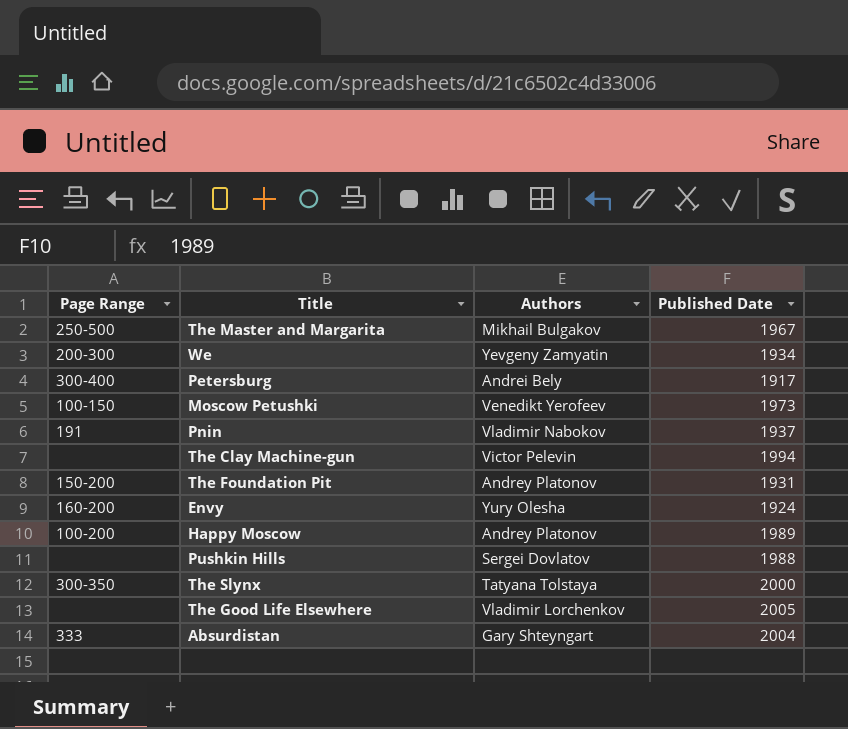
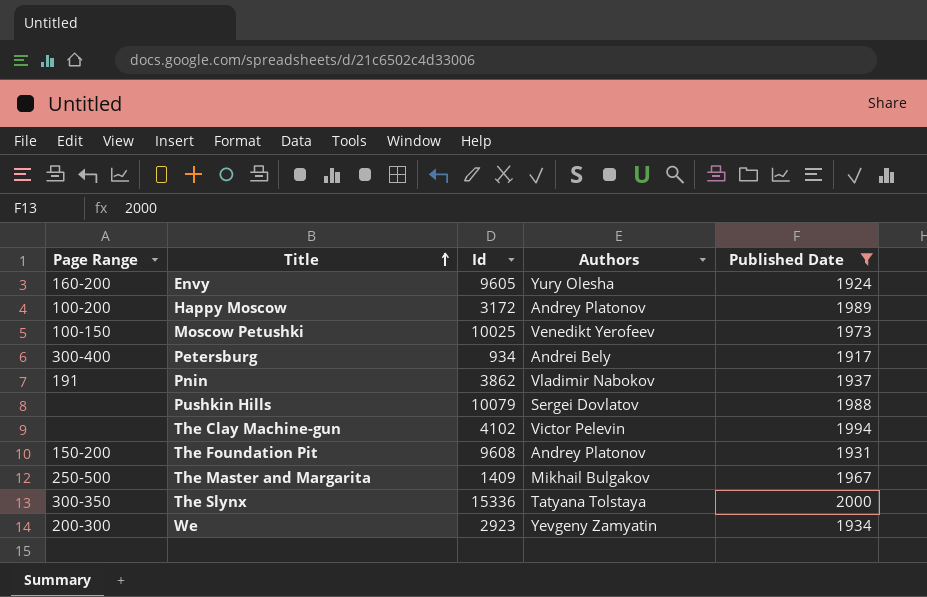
filter: none -> Published Date <= 2000
row order: none -> Title ascending
column Id | position: none -> 3

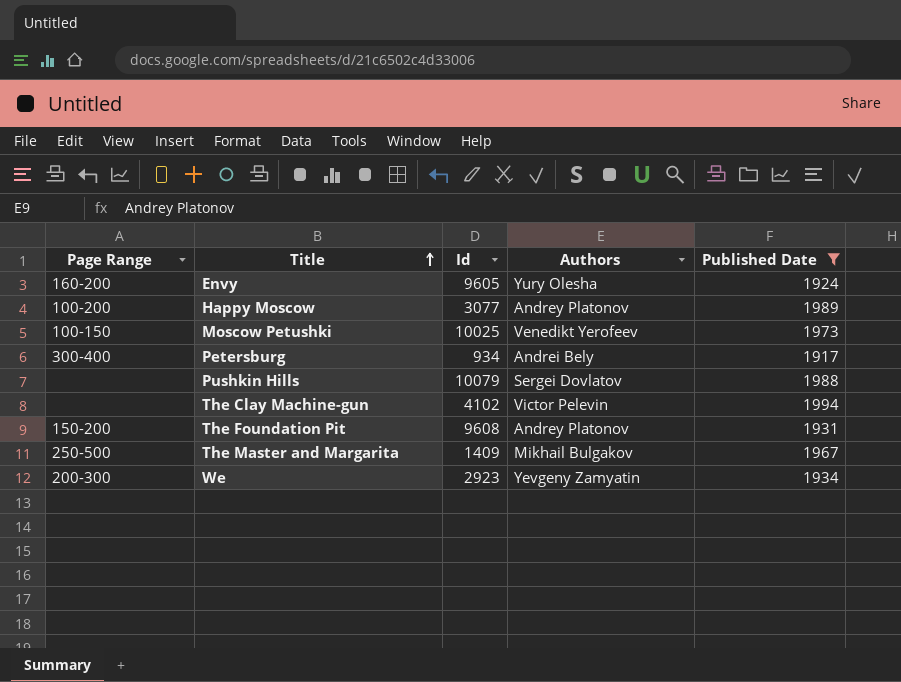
row Pnin: 191 | 3862 | Vladimir Nabokov | 1937 -> none
row The Slynx: 300-350 | 15336 | Tatyana Tolstaya | 2000 -> none
Happy Moscow | Id: 3172 -> 3077

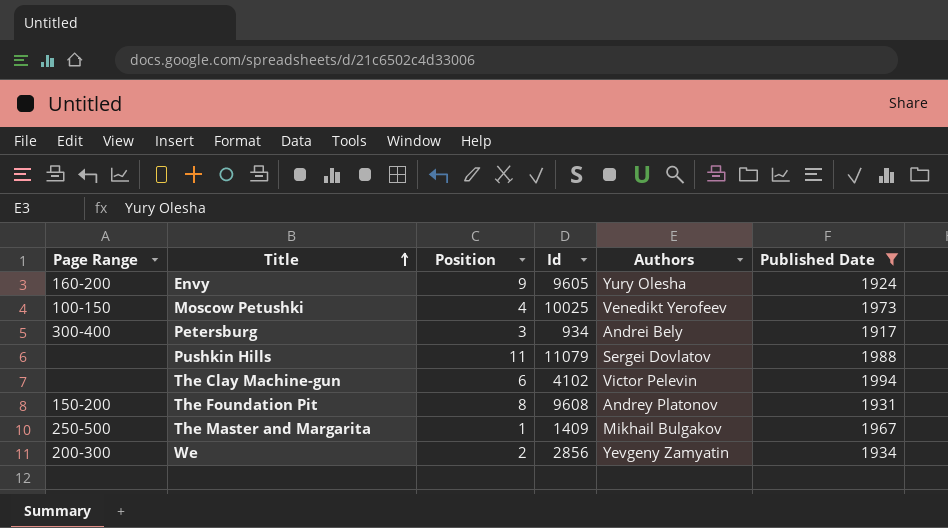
column Position | position: none -> 3
row Happy Moscow: 100-200 | 3077 | Andrey Platonov | 1989 -> none
Pushkin Hills | Id: 10079 -> 11079
We | Id: 2923 -> 2856

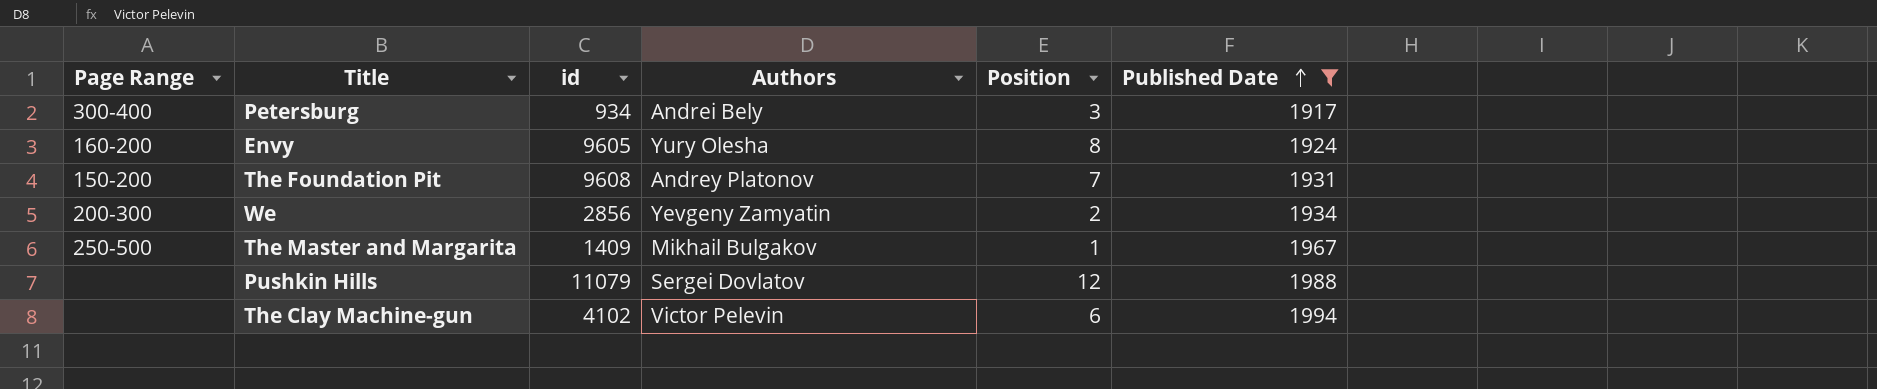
row order: Title ascending -> Published Date ascending
column name: Id -> id
column Position | position: 3 -> 5
row Moscow Petushki: 100-150 | 4 | 10025 | Venedikt Yerofeev | 1973 -> none
Envy | Position: 9 -> 8
The Foundation Pit | Position: 8 -> 7
Pushkin Hills | Position: 11 -> 12

